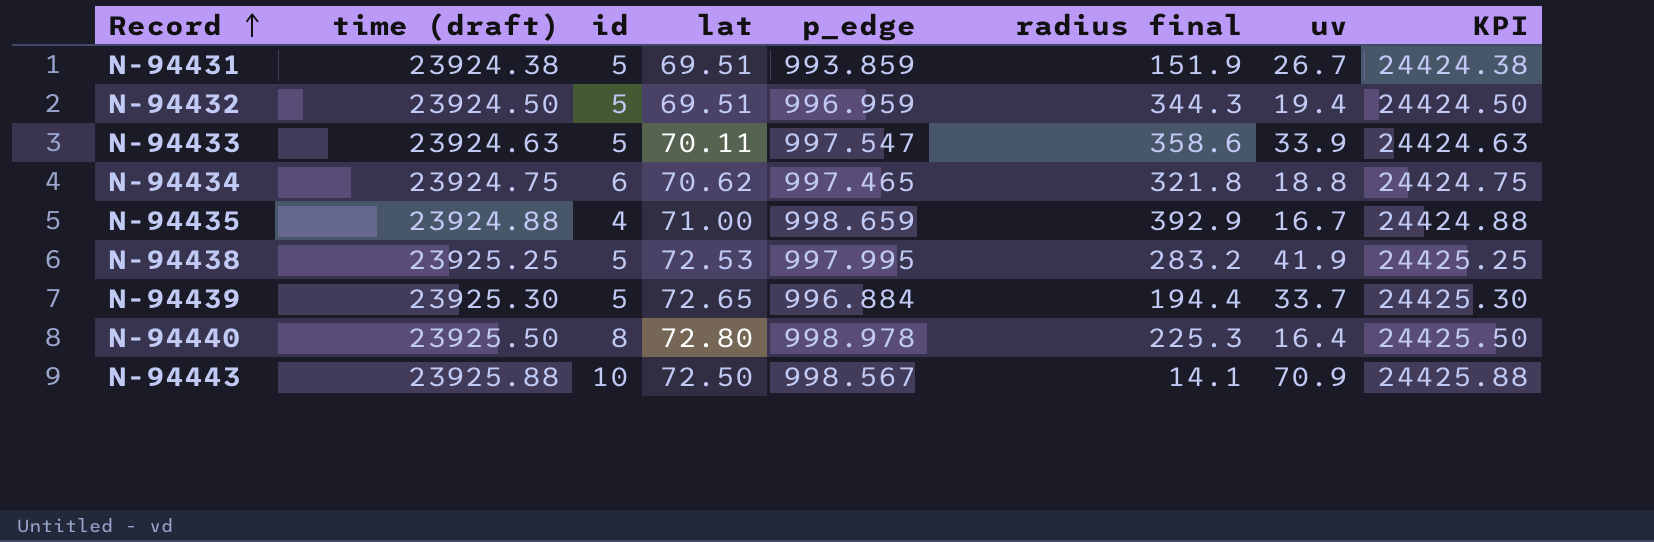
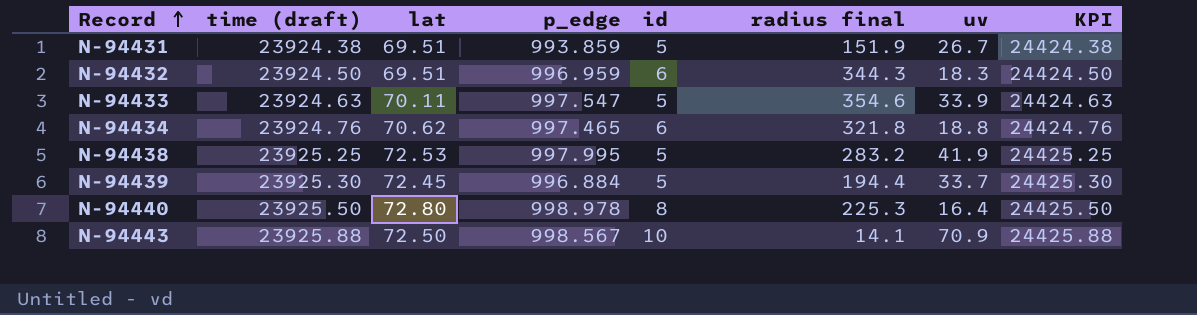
column id | position: 3 -> 5
row N-94435: 23924.88 | 4 | 71.00 | 998.659 | 392.9 | 16.7 | 24424.88 -> none
N-94432 | id: 5 -> 6
N-94432 | uv: 19.4 -> 18.3
N-94433 | radius final: 358.6 -> 354.6
N-94434 | time (draft): 23924.75 -> 23924.76
N-94434 | KPI: 24424.75 -> 24424.76
N-94439 | lat: 72.65 -> 72.45

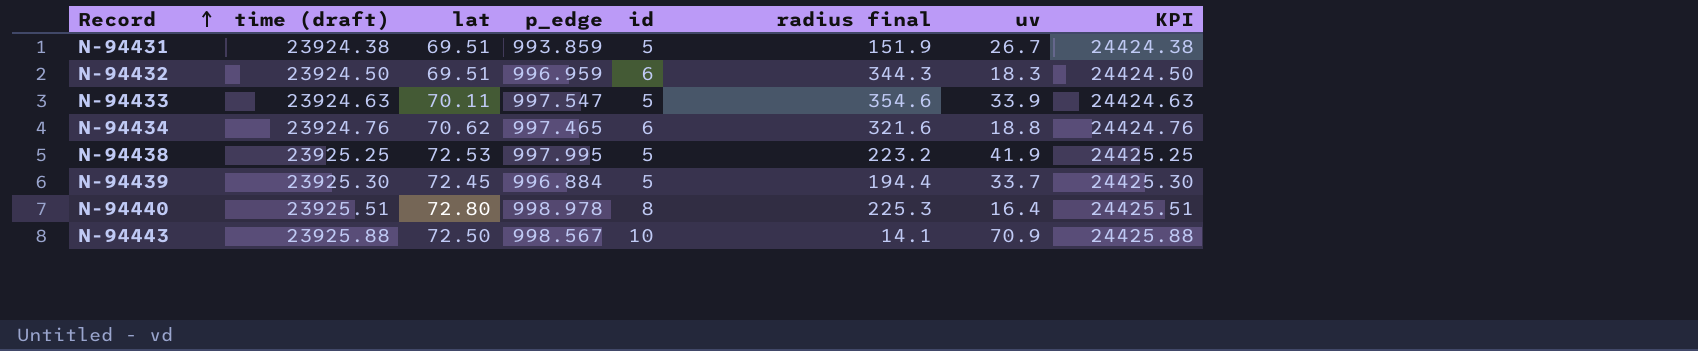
N-94434 | radius final: 321.8 -> 321.6
N-94438 | radius final: 283.2 -> 223.2
N-94440 | time (draft): 23925.50 -> 23925.51
N-94440 | KPI: 24425.50 -> 24425.51

